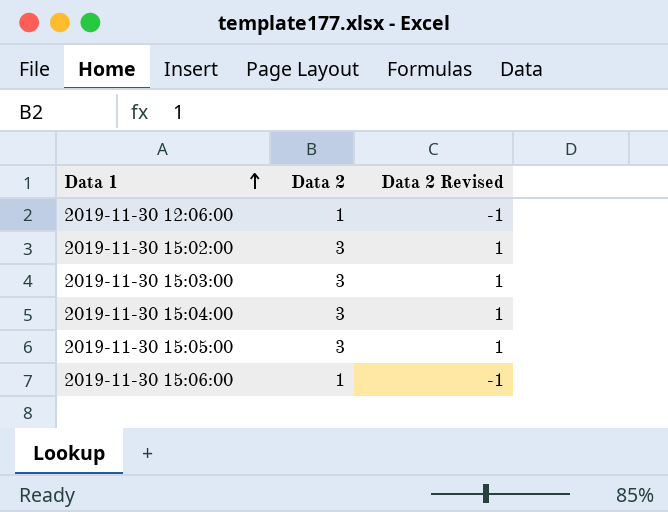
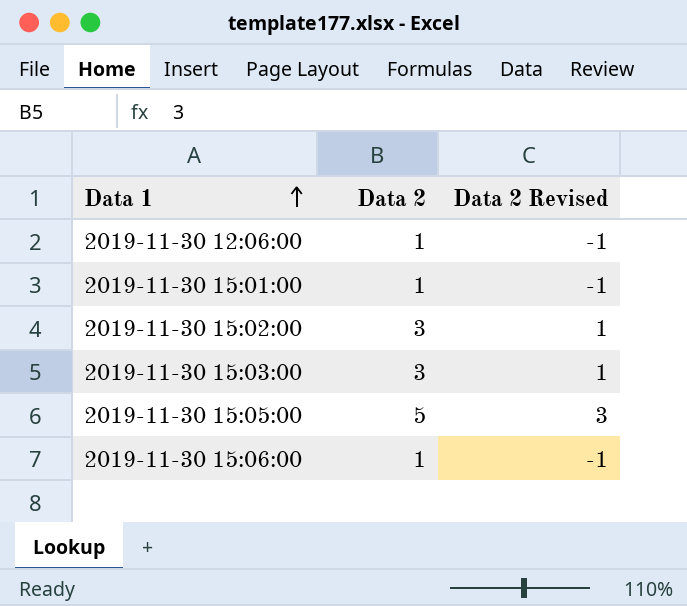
row 2019-11-30 15:04:00: 3 | 1 -> none
row 2019-11-30 15:01:00: none -> 1 | -1
2019-11-30 15:05:00 | Data 2: 3 -> 5
2019-11-30 15:05:00 | Data 2 Revised: 1 -> 3

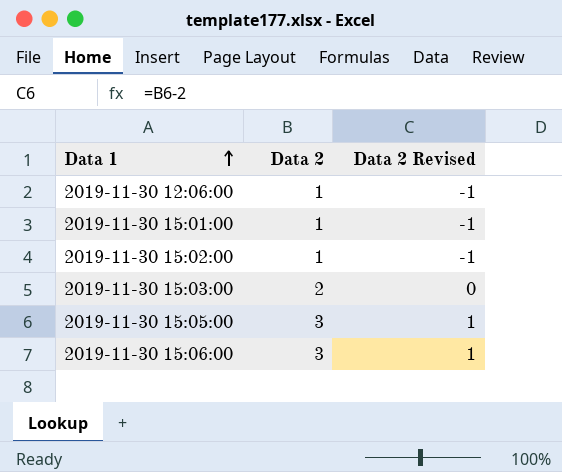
2019-11-30 15:02:00 | Data 2: 3 -> 1
2019-11-30 15:02:00 | Data 2 Revised: 1 -> -1
2019-11-30 15:03:00 | Data 2: 3 -> 2
2019-11-30 15:03:00 | Data 2 Revised: 1 -> 0
2019-11-30 15:05:00 | Data 2: 5 -> 3
2019-11-30 15:05:00 | Data 2 Revised: 3 -> 1
2019-11-30 15:06:00 | Data 2: 1 -> 3
2019-11-30 15:06:00 | Data 2 Revised: -1 -> 1

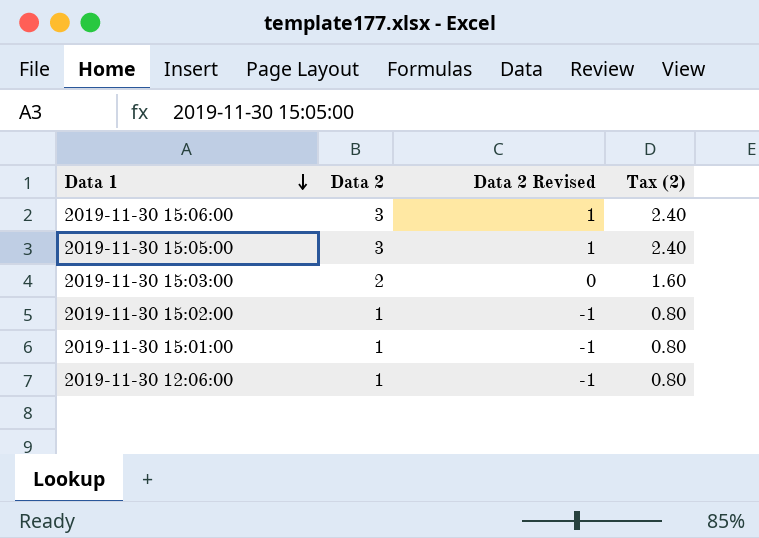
row order: Data 1 ascending -> Data 1 descending
column Tax (2) | formula: none -> [Data 2] * 0.8

